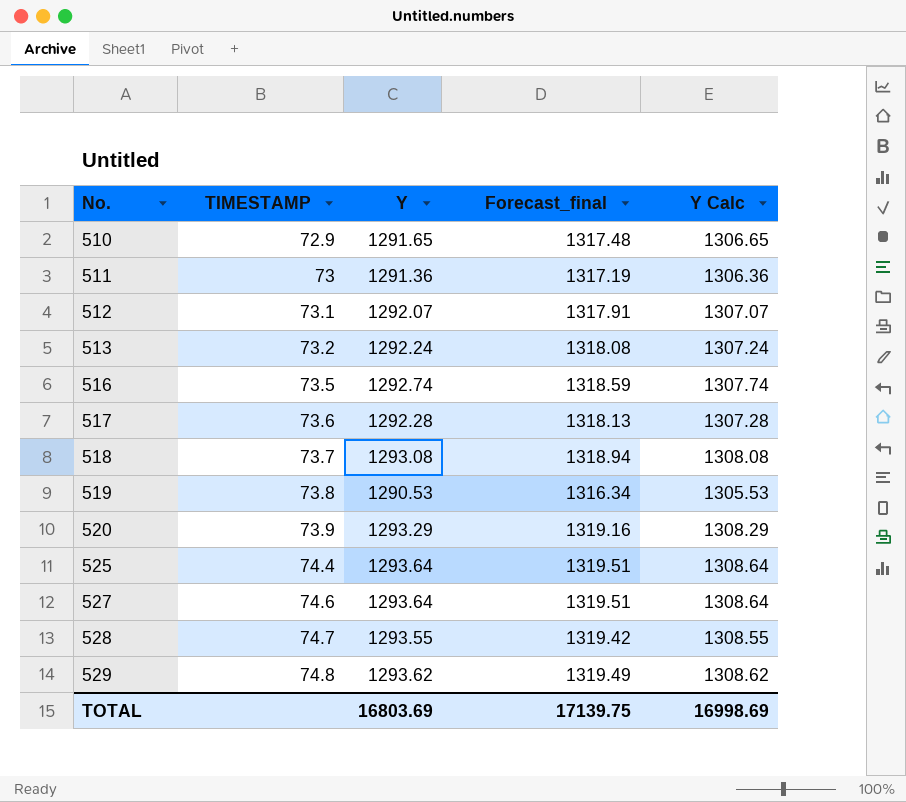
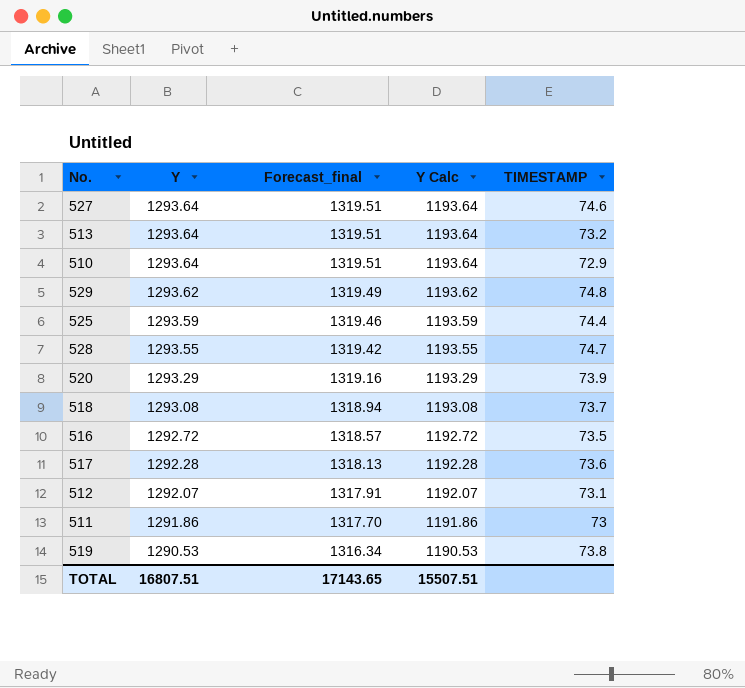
row order: No. ascending -> Y descending
column Y Calc | formula: [Y] + 15 -> [Y] - 100
column TIMESTAMP | position: 2 -> 5
513 | Y: 1292.24 -> 1293.64
513 | Forecast_final: 1318.08 -> 1319.51
510 | Y: 1291.65 -> 1293.64
510 | Forecast_final: 1317.48 -> 1319.51
525 | Y: 1293.64 -> 1293.59
525 | Forecast_final: 1319.51 -> 1319.46
516 | Y: 1292.74 -> 1292.72
516 | Forecast_final: 1318.59 -> 1318.57
511 | Y: 1291.36 -> 1291.86
511 | Forecast_final: 1317.19 -> 1317.70
TOTAL | Y: 16803.69 -> 16807.51
TOTAL | Forecast_final: 17139.75 -> 17143.65
TOTAL | Y Calc: 16998.69 -> 15507.51

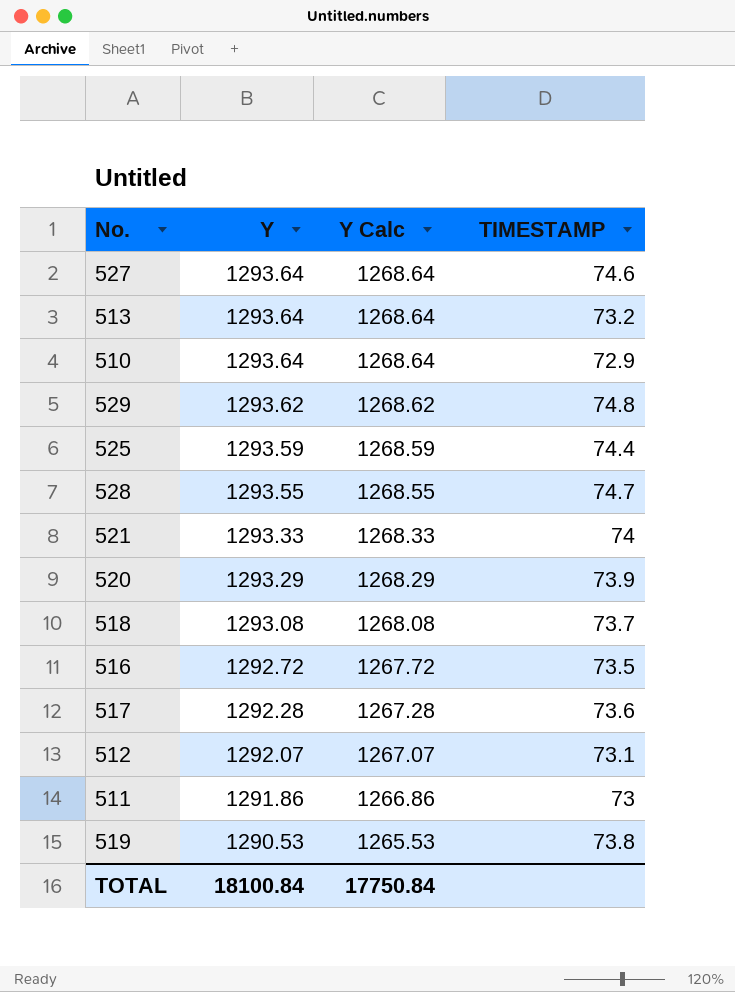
column Forecast_final | formula: [Y] * 1.02 -> none
column Y Calc | formula: [Y] - 100 -> [Y] - 25
row 521: none -> 1293.33 | 1268.33 | 74
TOTAL | Y: 16807.51 -> 18100.84
TOTAL | Y Calc: 15507.51 -> 17750.84

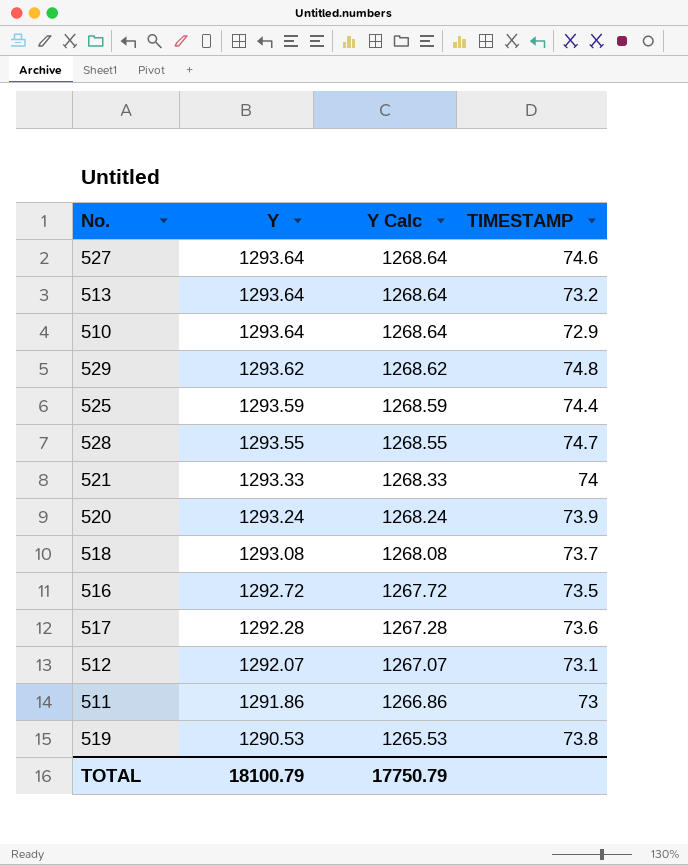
520 | Y: 1293.29 -> 1293.24
520 | Y Calc: 1268.29 -> 1268.24
TOTAL | Y: 18100.84 -> 18100.79
TOTAL | Y Calc: 17750.84 -> 17750.79

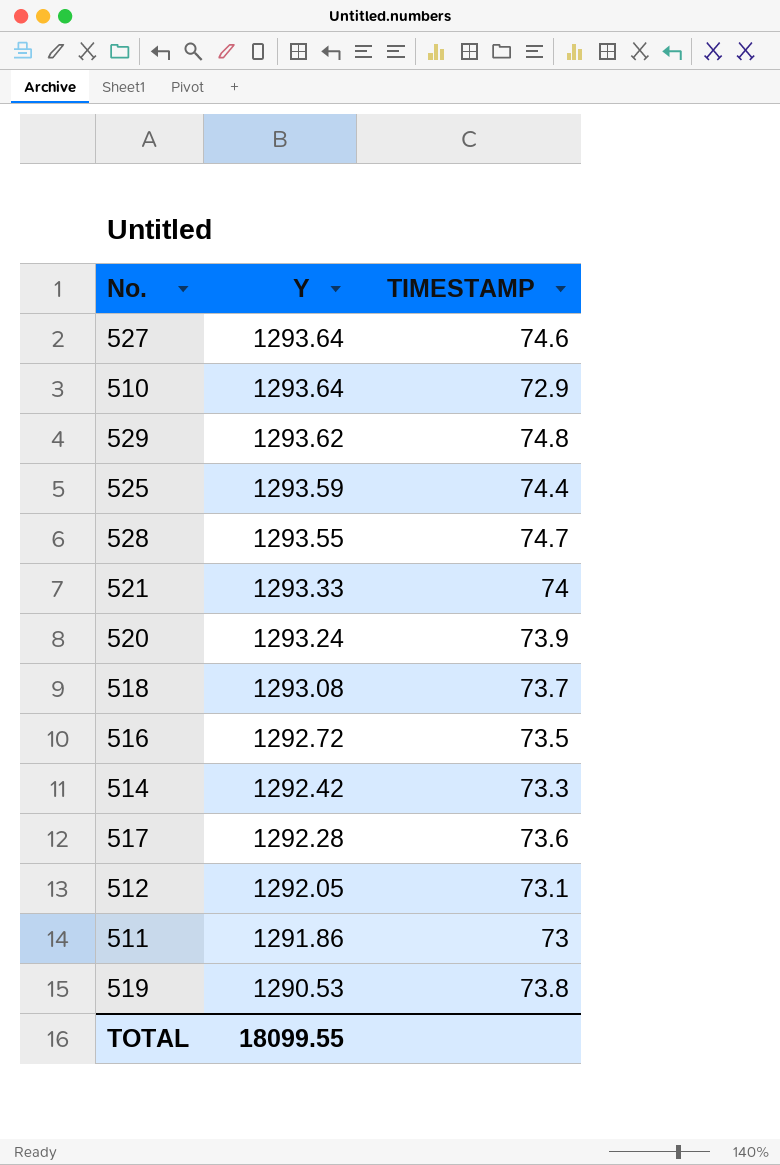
column Y Calc | formula: [Y] - 25 -> none
row 513: 1293.64 | 1268.64 | 73.2 -> none
row 514: none -> 1292.42 | 73.3
512 | Y: 1292.07 -> 1292.05
TOTAL | Y: 18100.79 -> 18099.55

